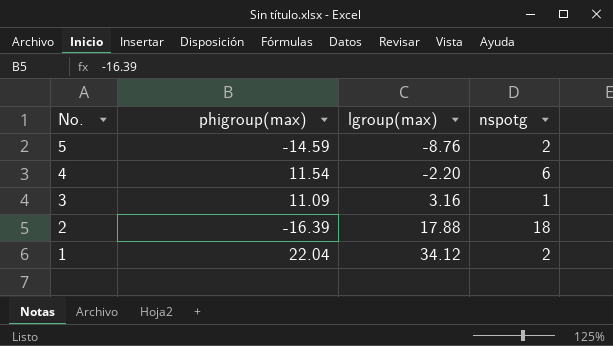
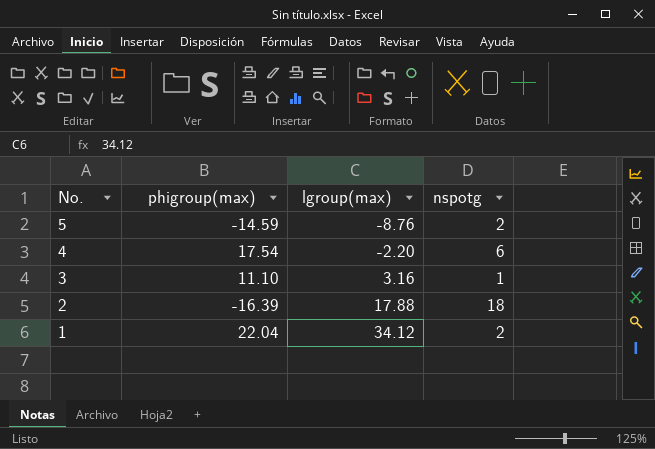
4 | phigroup(max): 11.54 -> 17.54
3 | phigroup(max): 11.09 -> 11.10

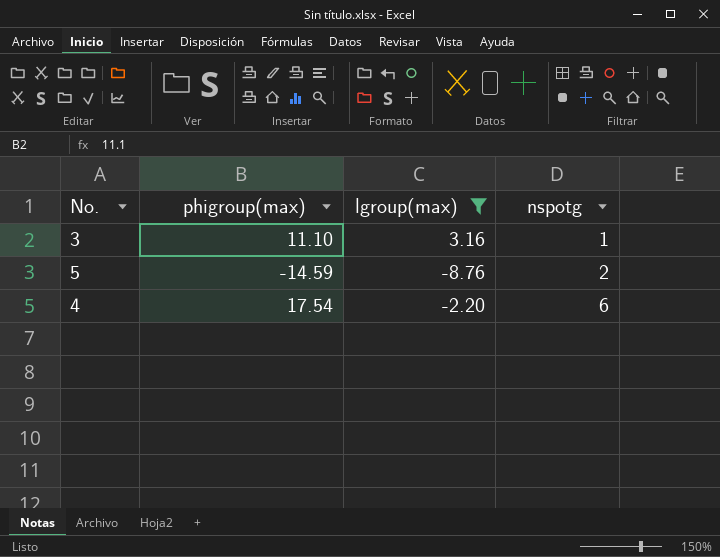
filter: none -> lgroup(max) <= 3.16
row order: No. descending -> nspotg ascending

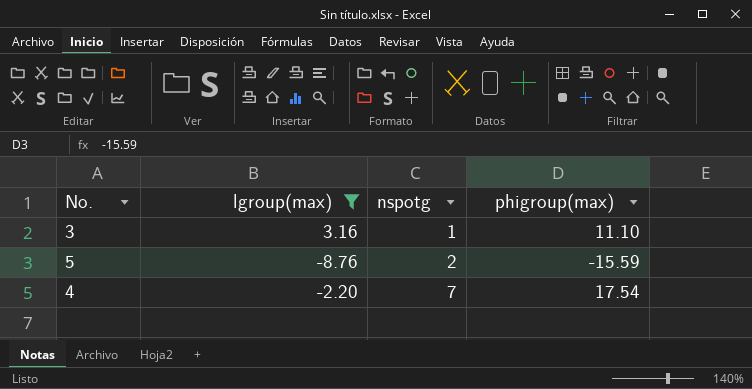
column phigroup(max) | position: 2 -> 4
5 | phigroup(max): -14.59 -> -15.59
4 | nspotg: 6 -> 7

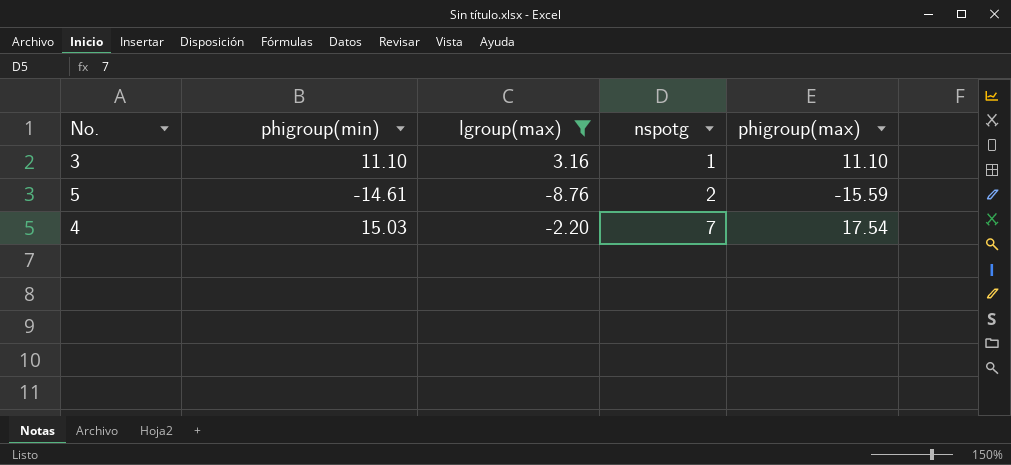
column phigroup(min) | position: none -> 2

